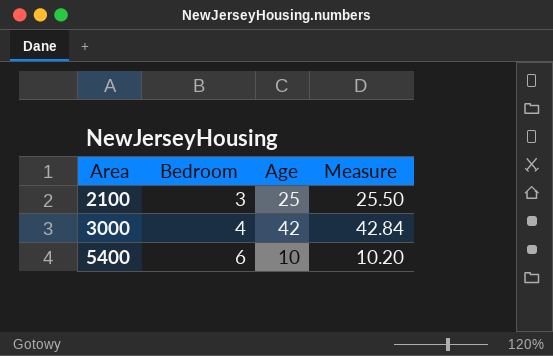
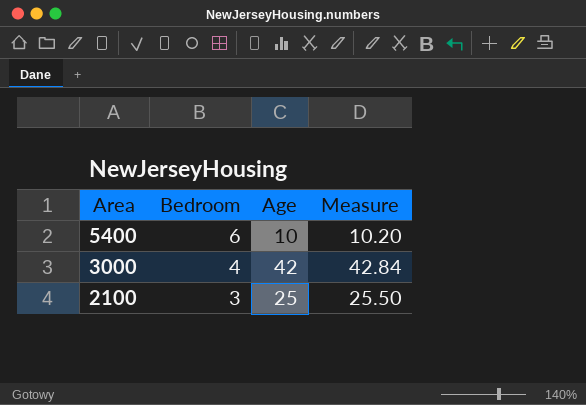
row order: Area ascending -> Area descending

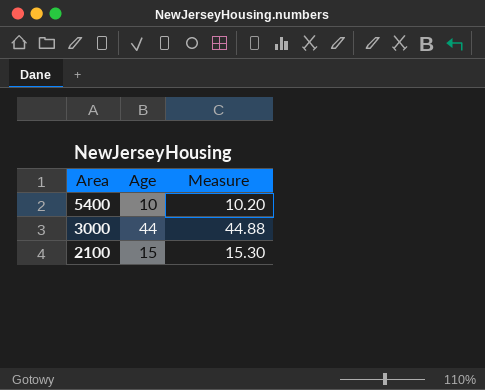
column Bedroom | position: 2 -> none
3000 | Age: 42 -> 44
3000 | Measure: 42.84 -> 44.88
2100 | Age: 25 -> 15
2100 | Measure: 25.50 -> 15.30

